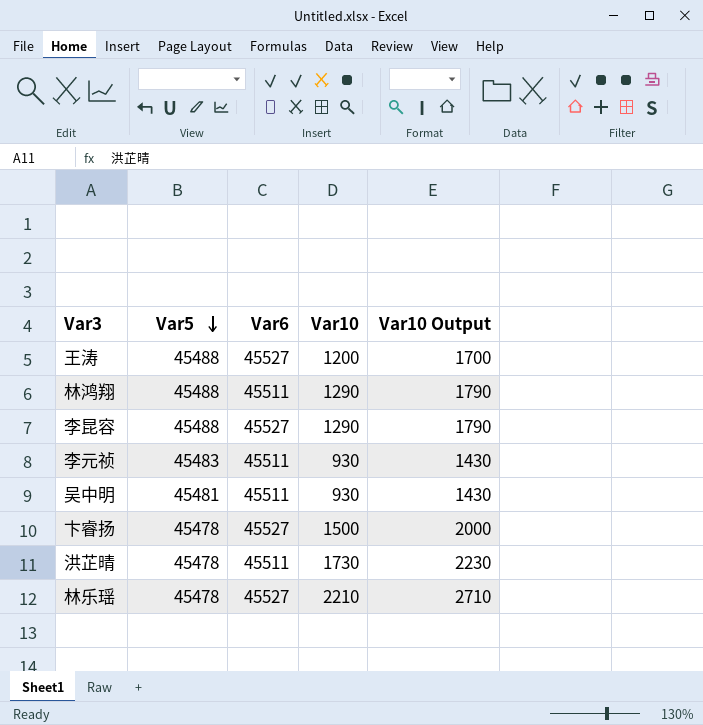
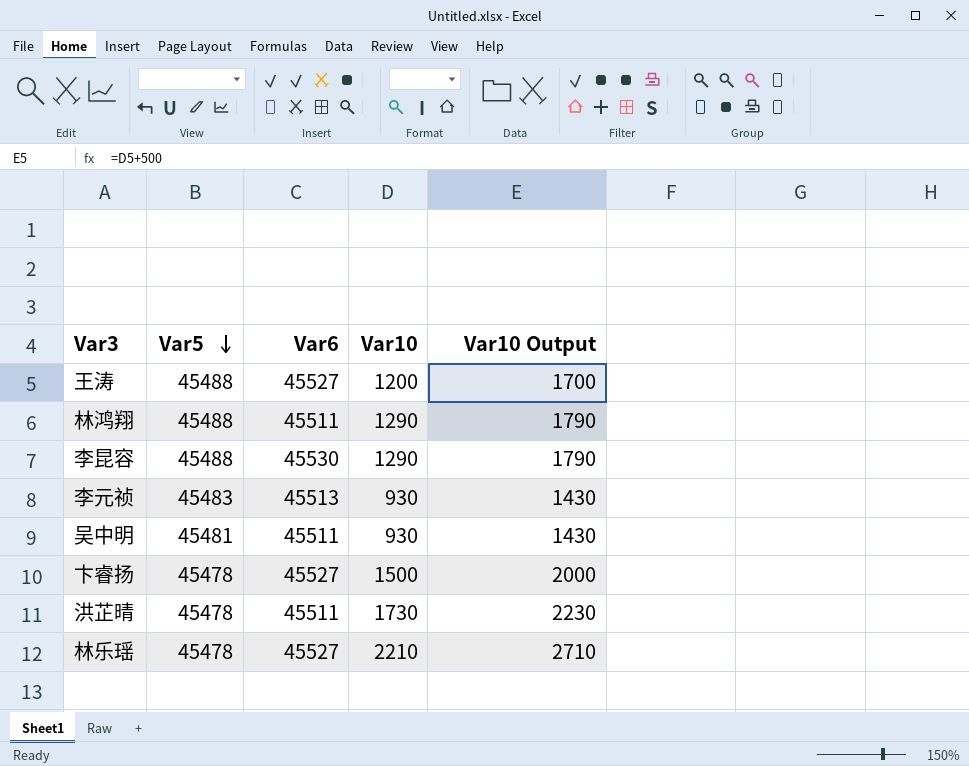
李昆容 | Var6: 45527 -> 45530
李元祯 | Var6: 45511 -> 45513

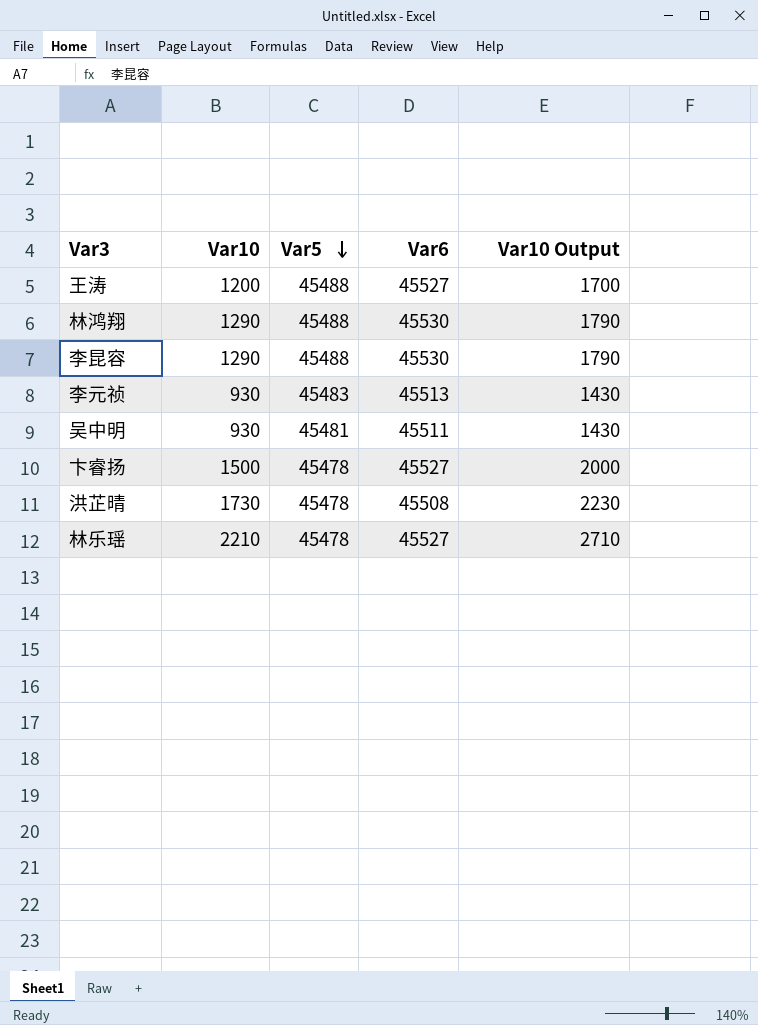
column Var10 | position: 4 -> 2
林鸿翔 | Var6: 45511 -> 45530
洪芷晴 | Var6: 45511 -> 45508

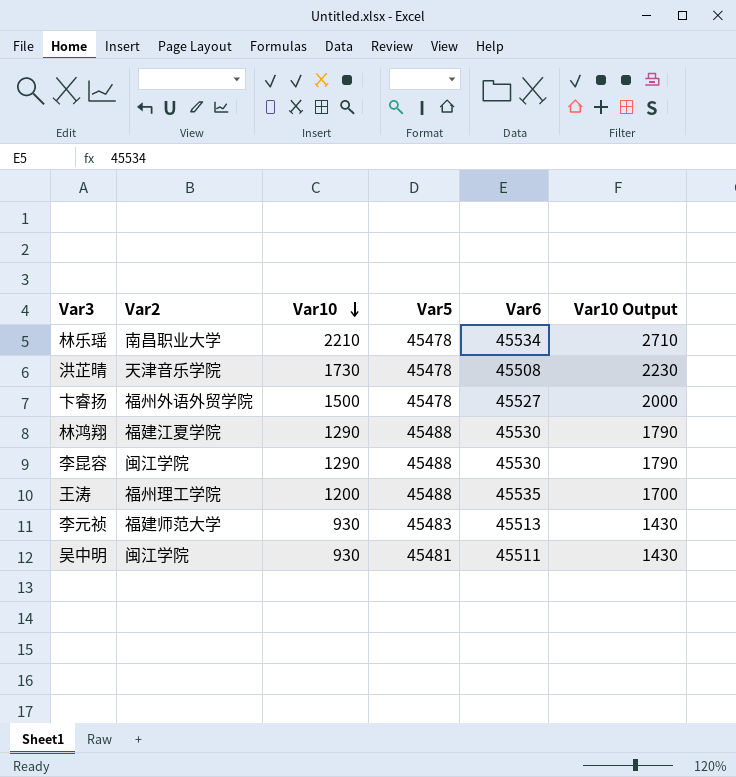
row order: Var5 descending -> Var10 descending
column Var2 | position: none -> 2
林乐瑶 | Var6: 45527 -> 45534
王涛 | Var6: 45527 -> 45535

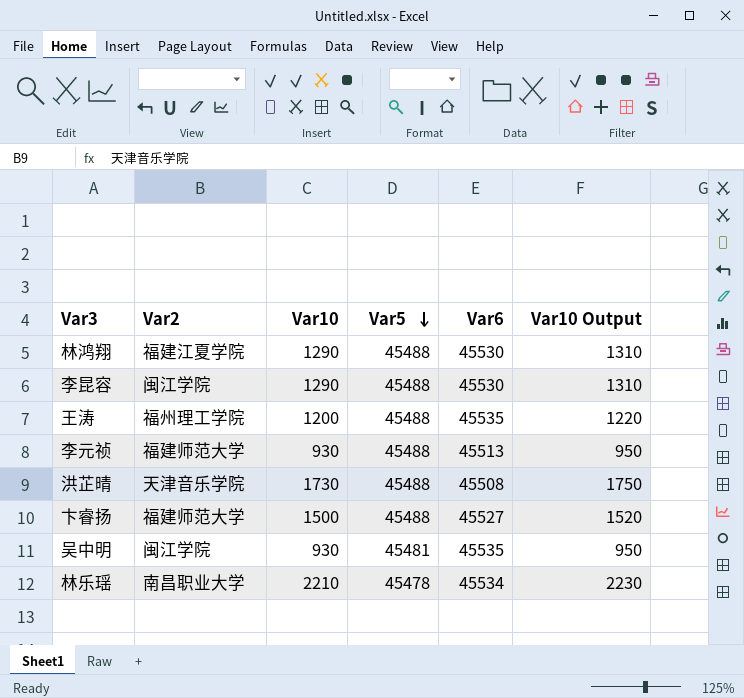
row order: Var10 descending -> Var5 descending
column Var10 Output | formula: [Var10] + 500 -> [Var10] + 20
李元祯 | Var5: 45483 -> 45488
洪芷晴 | Var5: 45478 -> 45488
卞睿扬 | Var2: 福州外语外贸学院 -> 福建师范大学
卞睿扬 | Var5: 45478 -> 45488
吴中明 | Var6: 45511 -> 45535

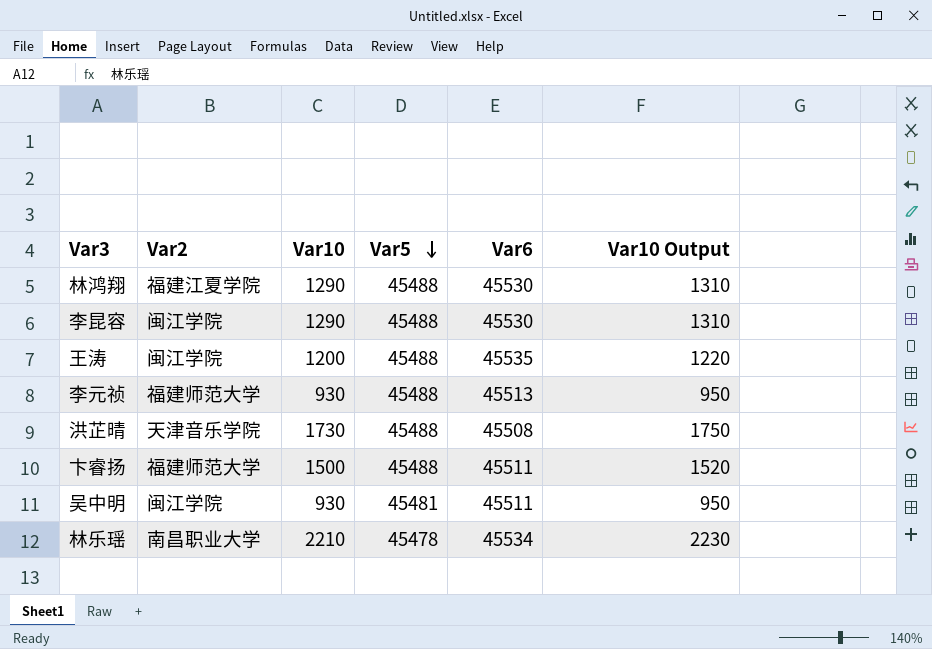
王涛 | Var2: 福州理工学院 -> 闽江学院
卞睿扬 | Var6: 45527 -> 45511
吴中明 | Var6: 45535 -> 45511

